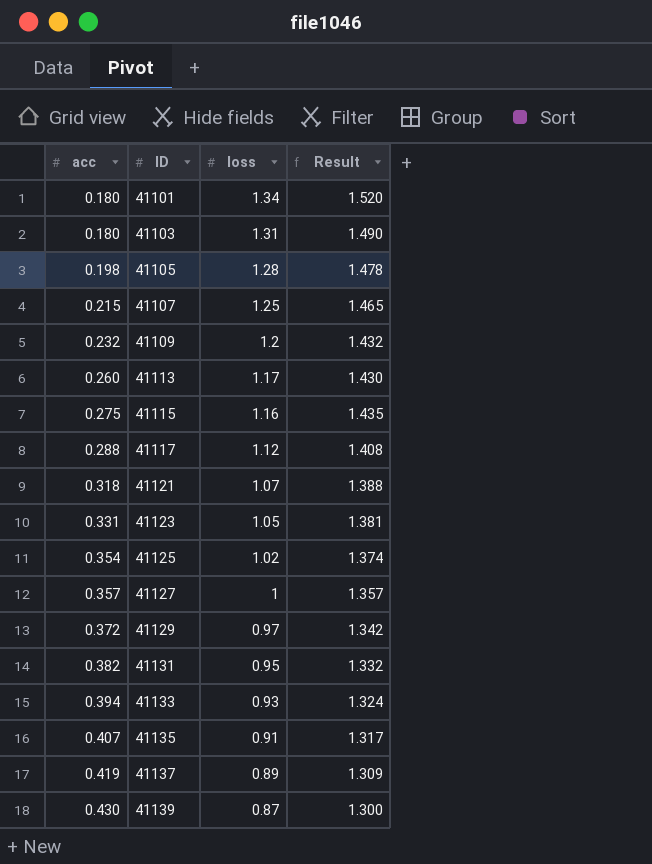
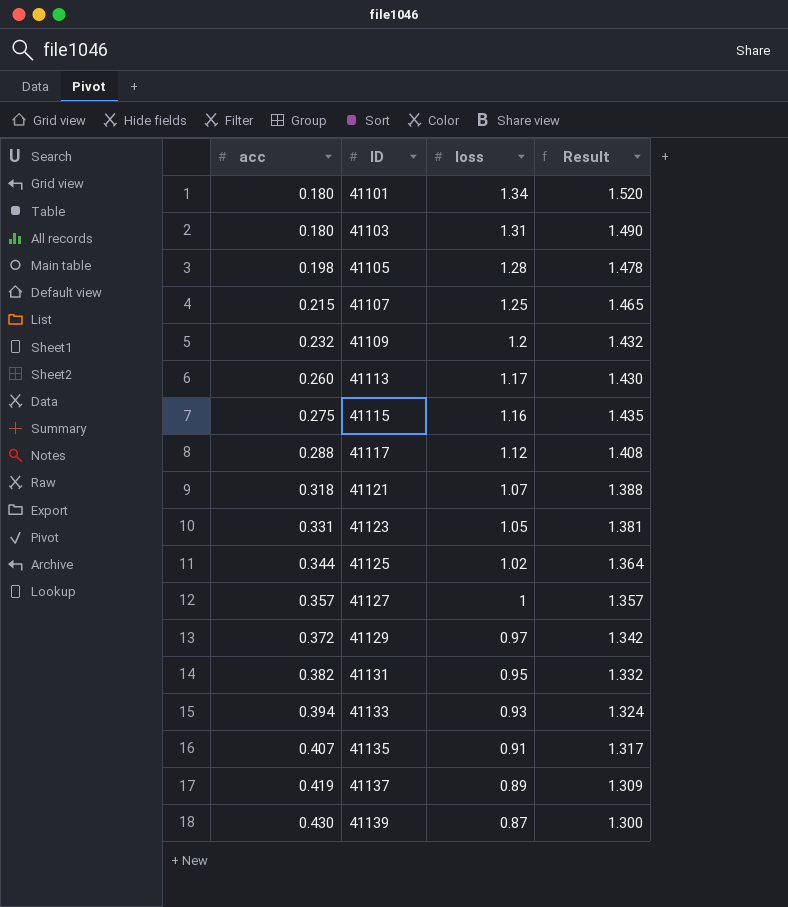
41125 | acc: 0.354 -> 0.344
41125 | Result: 1.374 -> 1.364

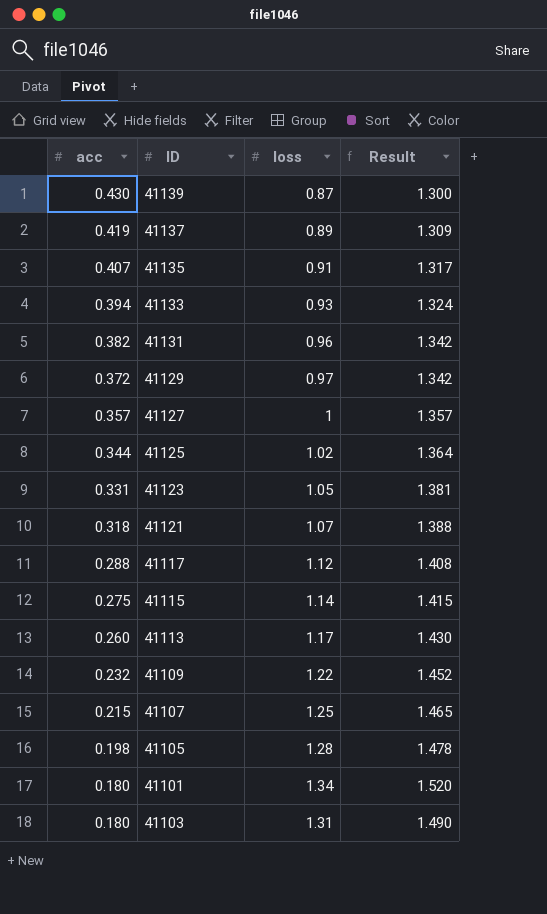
row order: acc ascending -> acc descending
41131 | loss: 0.95 -> 0.96
41131 | Result: 1.332 -> 1.342
41115 | loss: 1.16 -> 1.14
41115 | Result: 1.435 -> 1.415
41109 | loss: 1.2 -> 1.22
41109 | Result: 1.432 -> 1.452

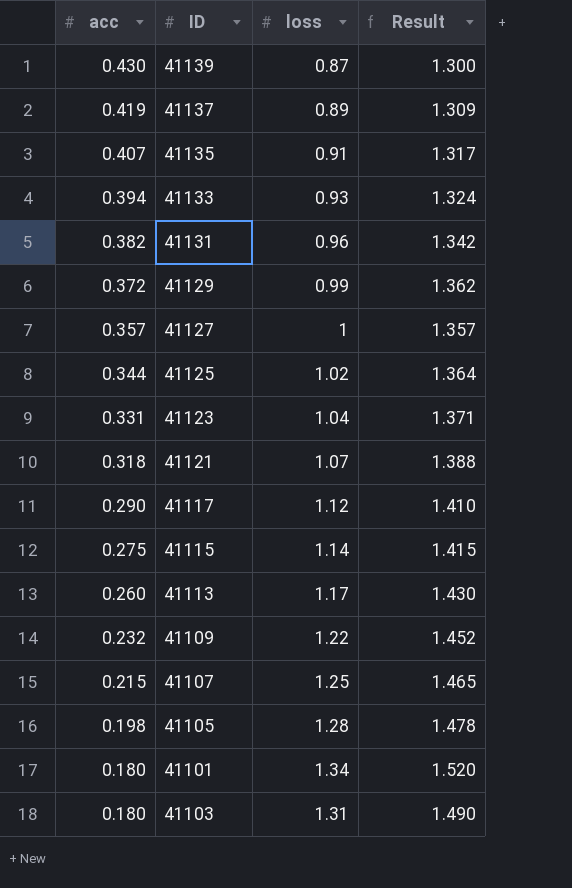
41129 | loss: 0.97 -> 0.99
41129 | Result: 1.342 -> 1.362
41123 | loss: 1.05 -> 1.04
41123 | Result: 1.381 -> 1.371
41117 | acc: 0.288 -> 0.290
41117 | Result: 1.408 -> 1.410

